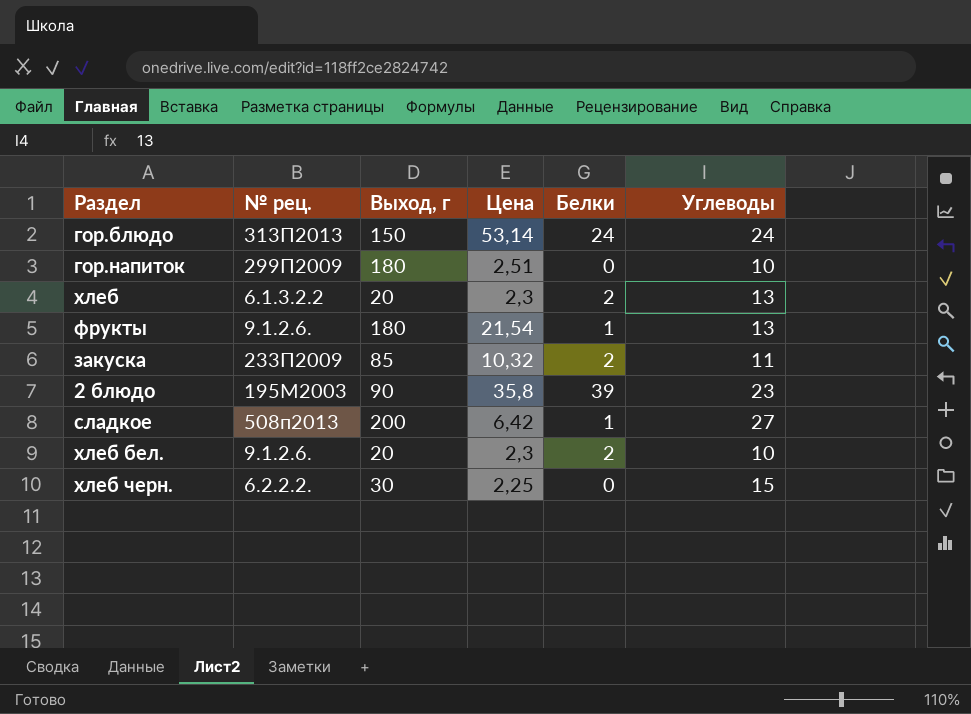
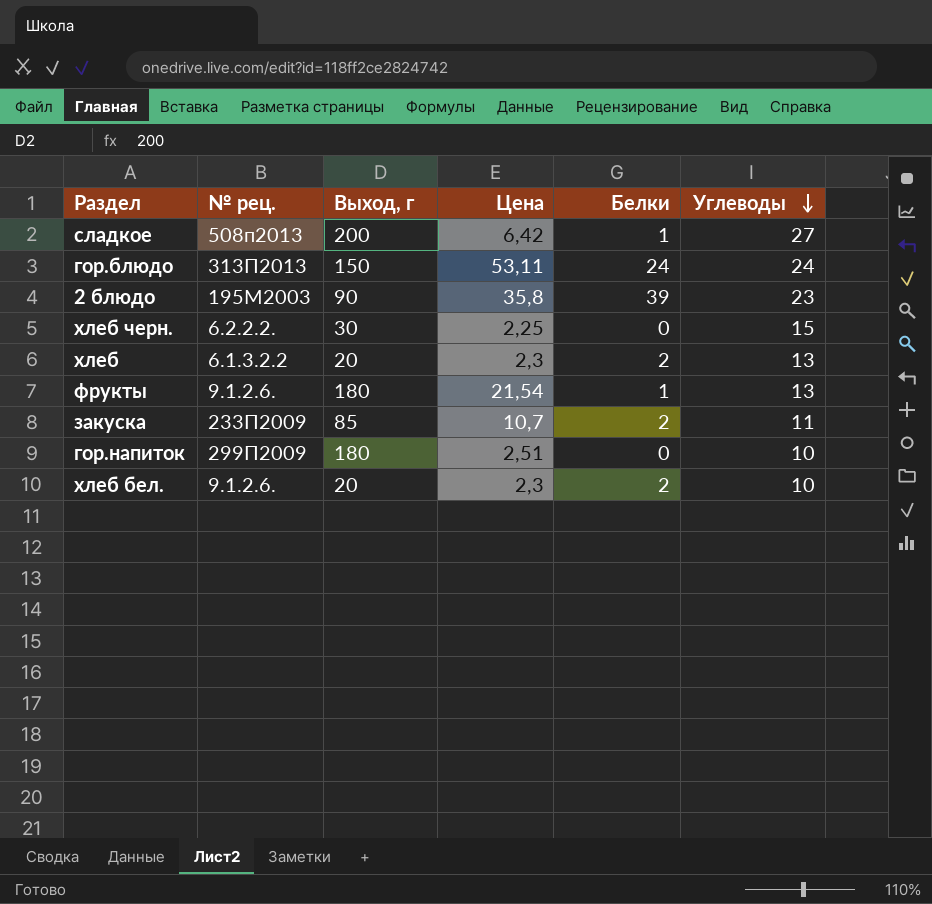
row order: none -> Углеводы descending
гор.блюдо | Цена: 53,14 -> 53,11
закуска | Цена: 10,32 -> 10,7

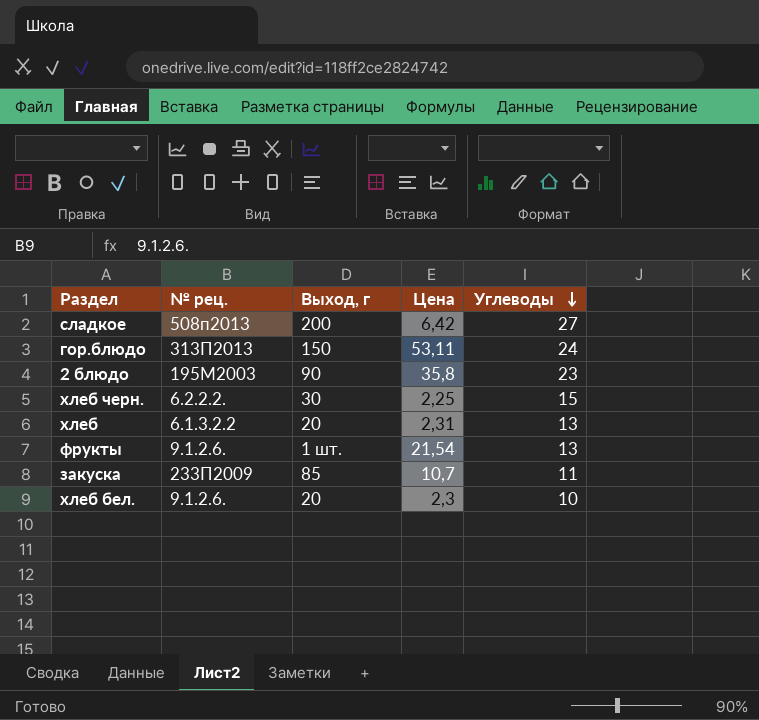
column Белки | position: 5 -> none
row гор.напиток: 299П2009 | 180 | 2,51 | 0 | 10 -> none
хлеб | Цена: 2,3 -> 2,31
фрукты | Выход, г: 180 -> 1 шт.

